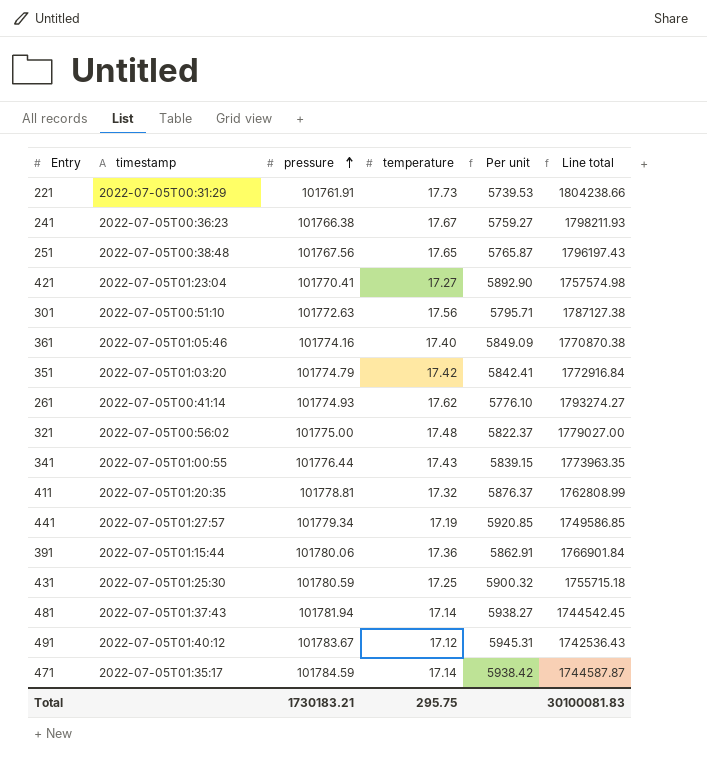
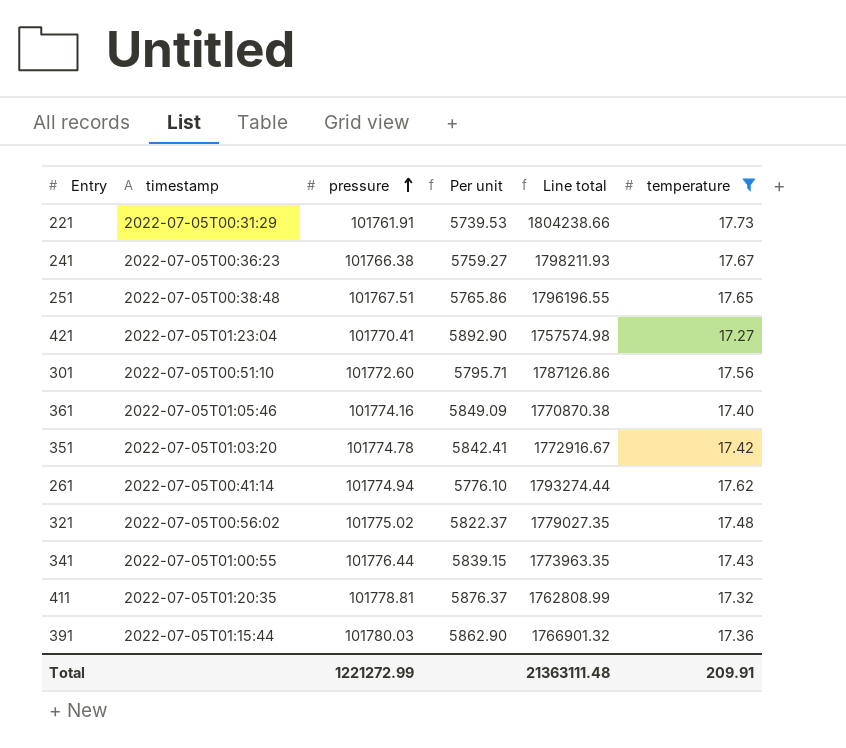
filter: none -> temperature >= 17.27
column temperature | position: 4 -> 6
251 | pressure: 101767.56 -> 101767.51
251 | Per unit: 5765.87 -> 5765.86
251 | Line total: 1796197.43 -> 1796196.55
301 | pressure: 101772.63 -> 101772.60
301 | Line total: 1787127.38 -> 1787126.86
351 | pressure: 101774.79 -> 101774.78
351 | Line total: 1772916.84 -> 1772916.67
261 | pressure: 101774.93 -> 101774.94
261 | Line total: 1793274.27 -> 1793274.44
321 | pressure: 101775.00 -> 101775.02
321 | Line total: 1779027.00 -> 1779027.35
391 | pressure: 101780.06 -> 101780.03
391 | Per unit: 5862.91 -> 5862.90
391 | Line total: 1766901.84 -> 1766901.32
Total | pressure: 1730183.21 -> 1221272.99
Total | Line total: 30100081.83 -> 21363111.48
Total | temperature: 295.75 -> 209.91

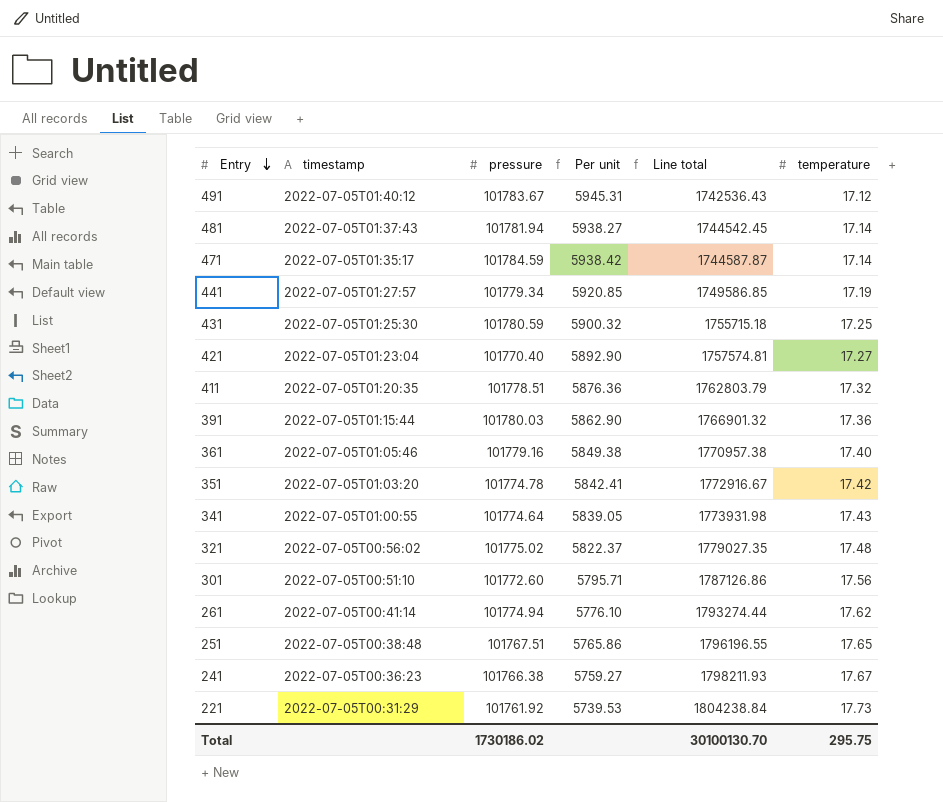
filter: temperature >= 17.27 -> none
row order: pressure ascending -> Entry descending
421 | pressure: 101770.41 -> 101770.40
421 | Line total: 1757574.98 -> 1757574.81
411 | pressure: 101778.81 -> 101778.51
411 | Per unit: 5876.37 -> 5876.36
411 | Line total: 1762808.99 -> 1762803.79
361 | pressure: 101774.16 -> 101779.16
361 | Per unit: 5849.09 -> 5849.38
361 | Line total: 1770870.38 -> 1770957.38
341 | pressure: 101776.44 -> 101774.64
341 | Per unit: 5839.15 -> 5839.05
341 | Line total: 1773963.35 -> 1773931.98
221 | pressure: 101761.91 -> 101761.92
221 | Line total: 1804238.66 -> 1804238.84
Total | pressure: 1221272.99 -> 1730186.02
Total | Line total: 21363111.48 -> 30100130.70
Total | temperature: 209.91 -> 295.75

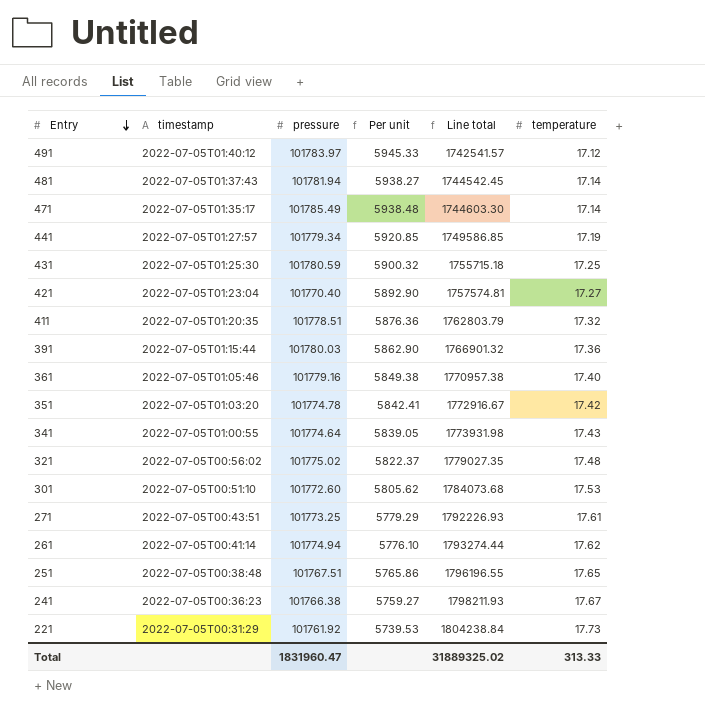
491 | pressure: 101783.67 -> 101783.97
491 | Per unit: 5945.31 -> 5945.33
491 | Line total: 1742536.43 -> 1742541.57
471 | pressure: 101784.59 -> 101785.49
471 | Per unit: 5938.42 -> 5938.48
471 | Line total: 1744587.87 -> 1744603.30
301 | Per unit: 5795.71 -> 5805.62
301 | Line total: 1787126.86 -> 1784073.68
301 | temperature: 17.56 -> 17.53
row 271: none -> 2022-07-05T00:43:51 | 101773.25 | 5779.29 | 1792226.93 | 17.61
Total | pressure: 1730186.02 -> 1831960.47
Total | Line total: 30100130.70 -> 31889325.02
Total | temperature: 295.75 -> 313.33

